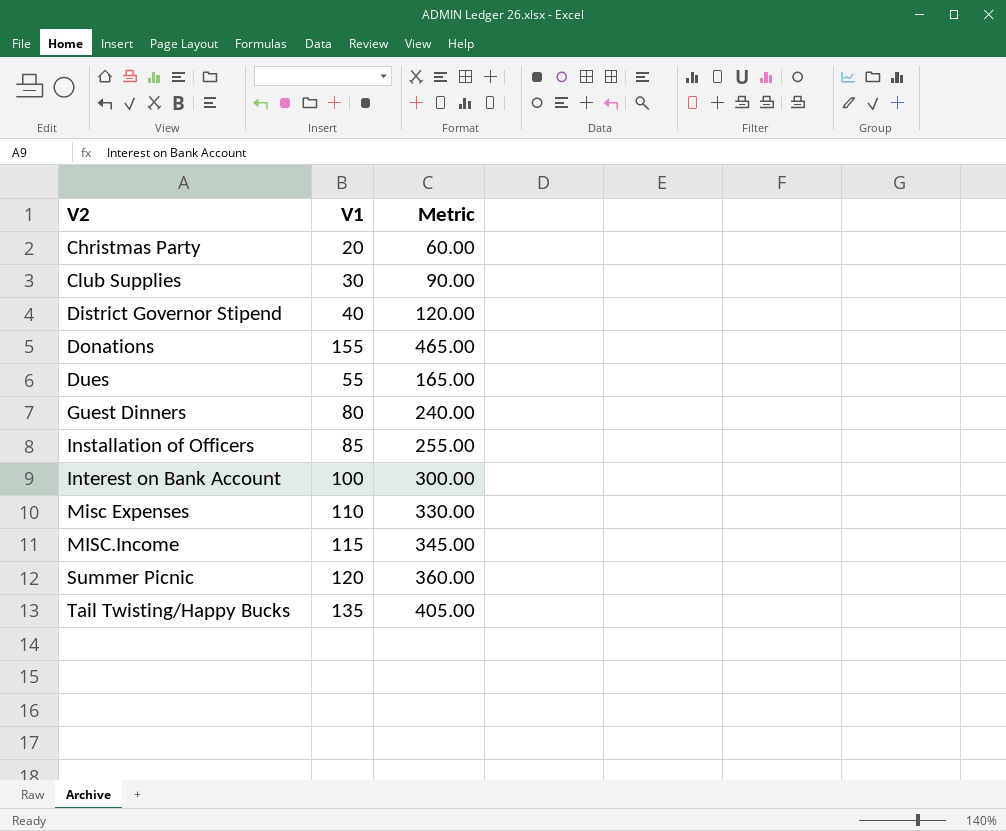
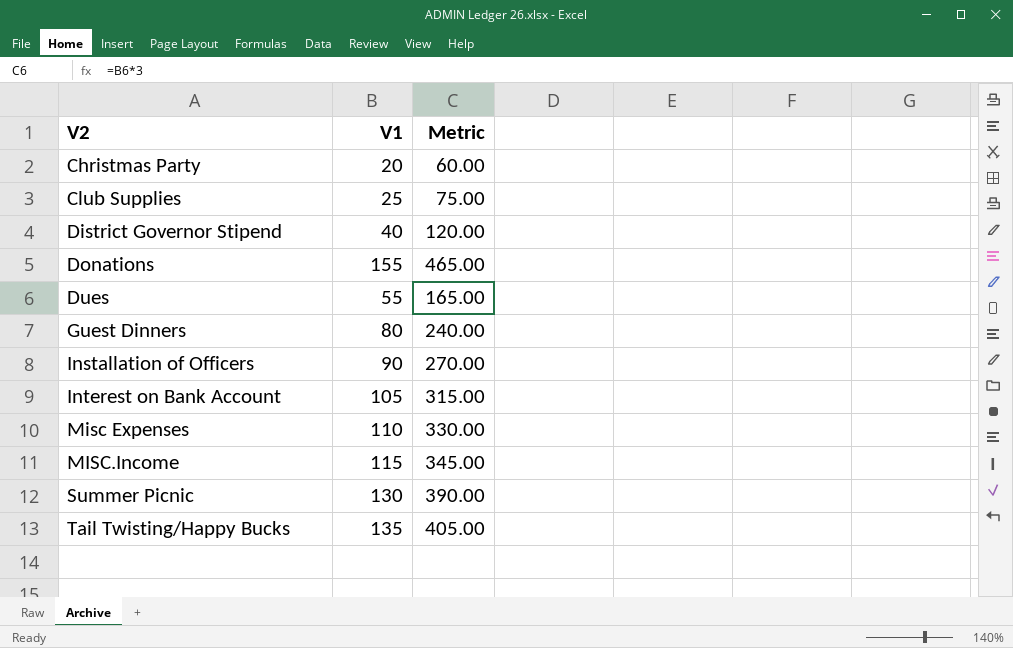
Club Supplies | V1: 30 -> 25
Club Supplies | Metric: 90.00 -> 75.00
Installation of Officers | V1: 85 -> 90
Installation of Officers | Metric: 255.00 -> 270.00
Interest on Bank Account | V1: 100 -> 105
Interest on Bank Account | Metric: 300.00 -> 315.00
Summer Picnic | V1: 120 -> 130
Summer Picnic | Metric: 360.00 -> 390.00

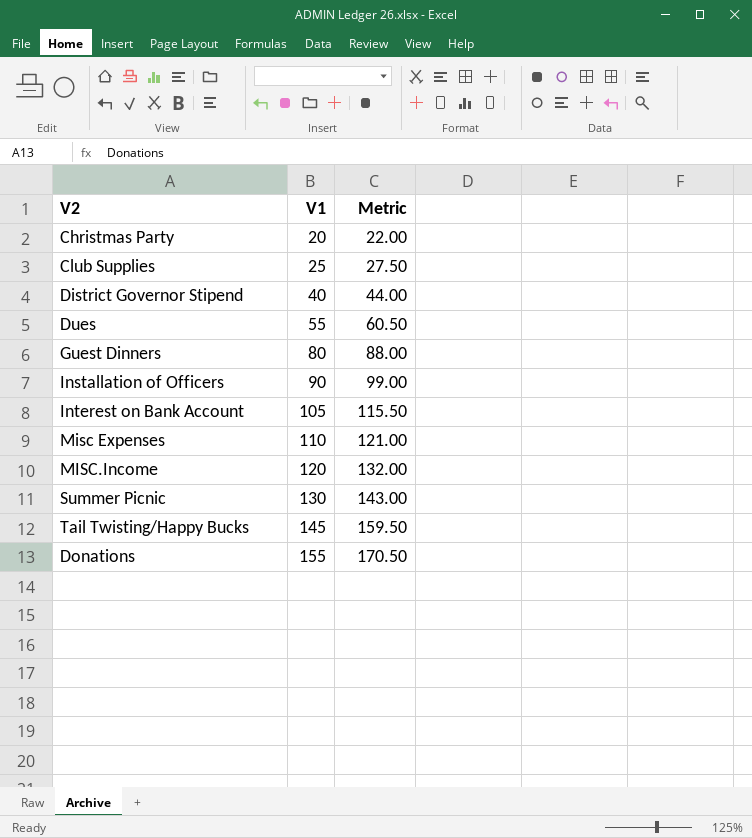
row order: V2 ascending -> V1 ascending
column Metric | formula: [V1] * 3 -> [V1] * 1.1
MISC.Income | V1: 115 -> 120
Tail Twisting/Happy Bucks | V1: 135 -> 145

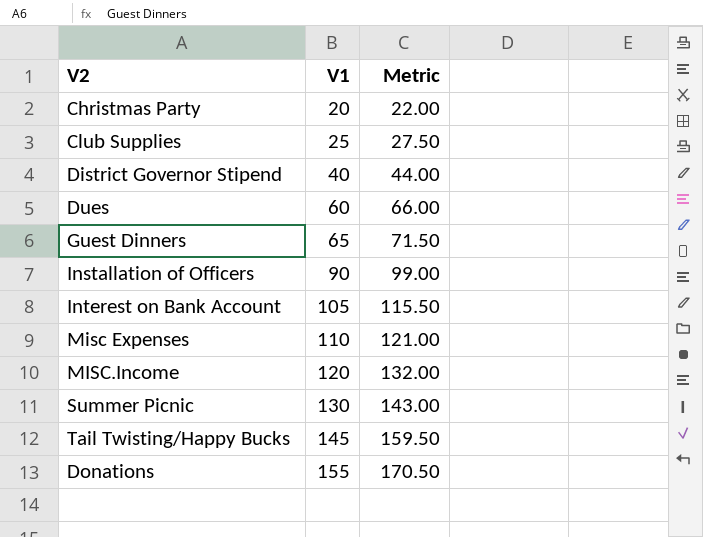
Dues | V1: 55 -> 60
Dues | Metric: 60.50 -> 66.00
Guest Dinners | V1: 80 -> 65
Guest Dinners | Metric: 88.00 -> 71.50

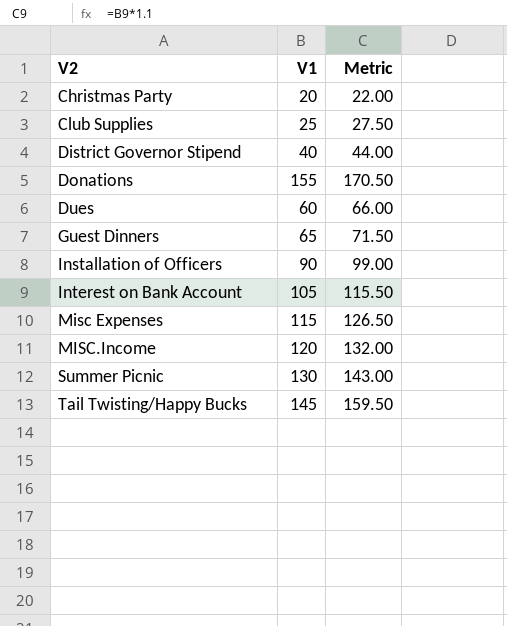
row order: V1 ascending -> V2 ascending
Misc Expenses | V1: 110 -> 115
Misc Expenses | Metric: 121.00 -> 126.50

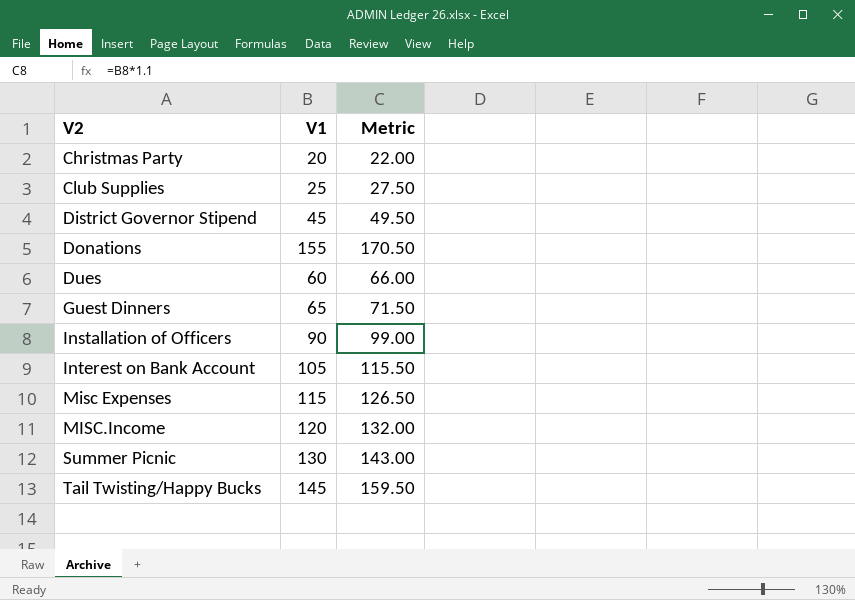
District Governor Stipend | V1: 40 -> 45
District Governor Stipend | Metric: 44.00 -> 49.50

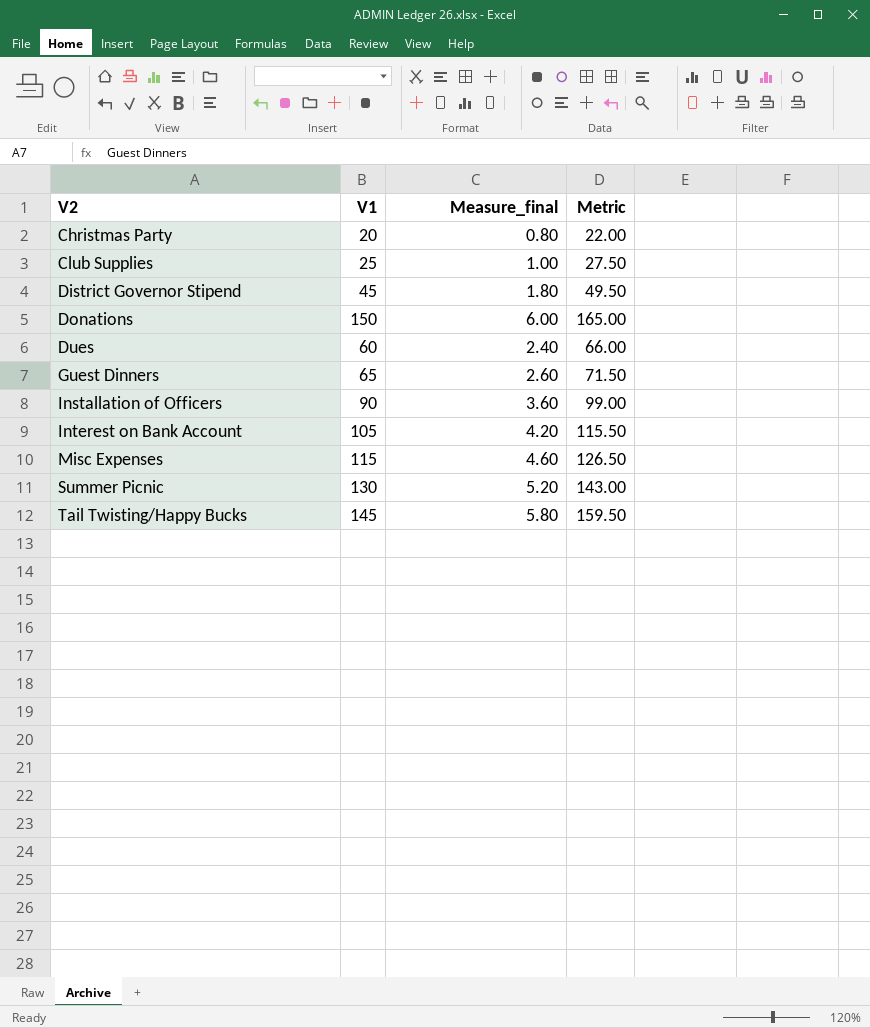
column Measure_final | formula: none -> [V1] * 0.04
row MISC.Income: 120 | 132.00 -> none
Donations | V1: 155 -> 150
Donations | Metric: 170.50 -> 165.00

